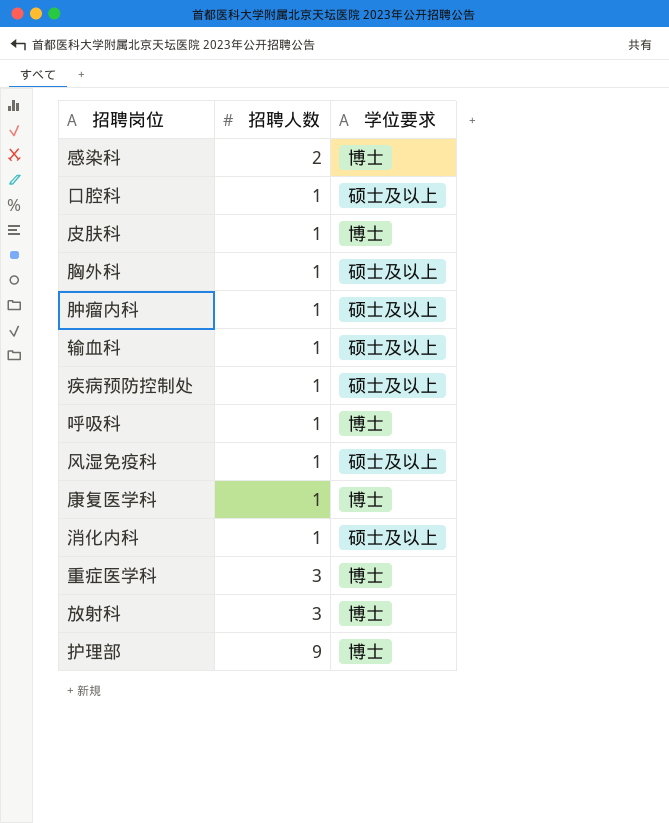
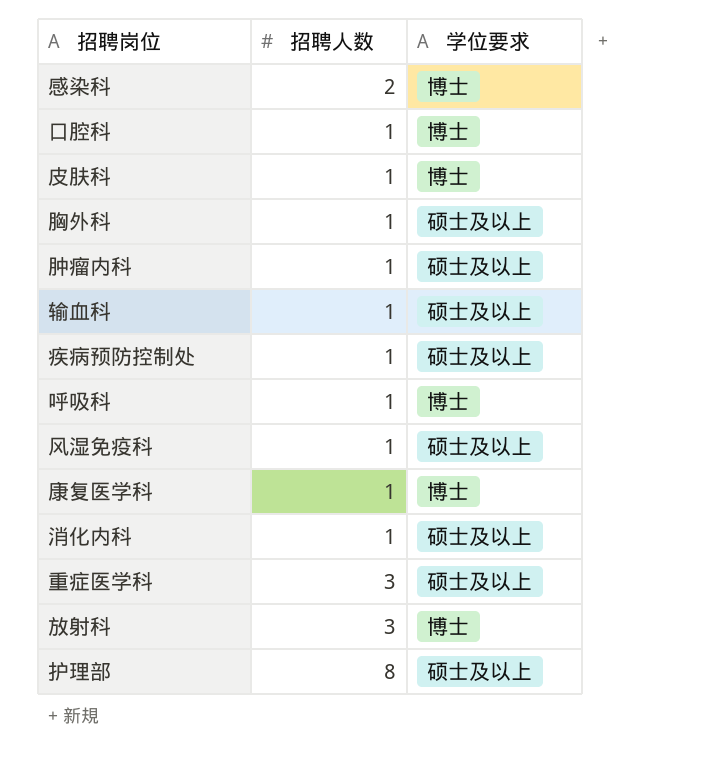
口腔科 | 学位要求: 硕士及以上 -> 博士
重症医学科 | 学位要求: 博士 -> 硕士及以上
护理部 | 招聘人数: 9 -> 8
护理部 | 学位要求: 博士 -> 硕士及以上

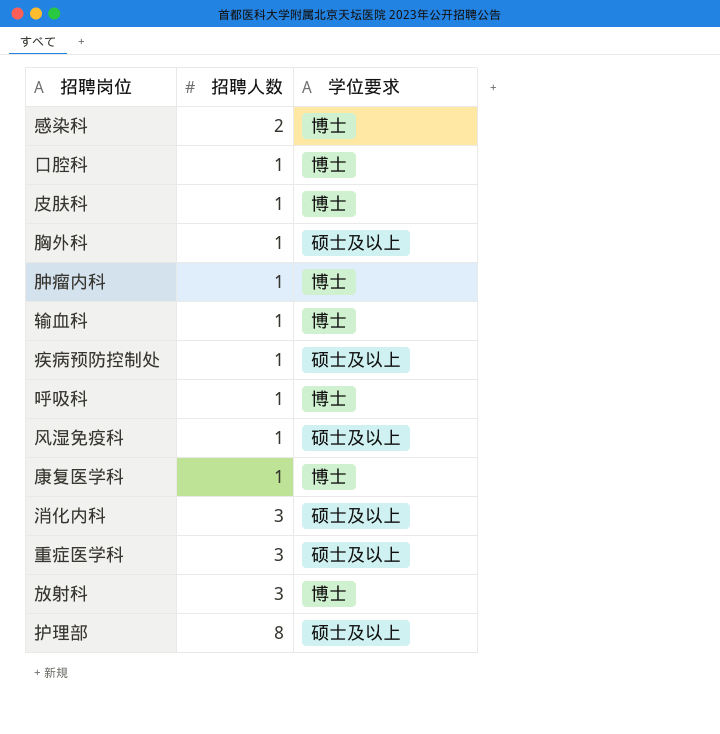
肿瘤内科 | 学位要求: 硕士及以上 -> 博士
输血科 | 学位要求: 硕士及以上 -> 博士
消化内科 | 招聘人数: 1 -> 3

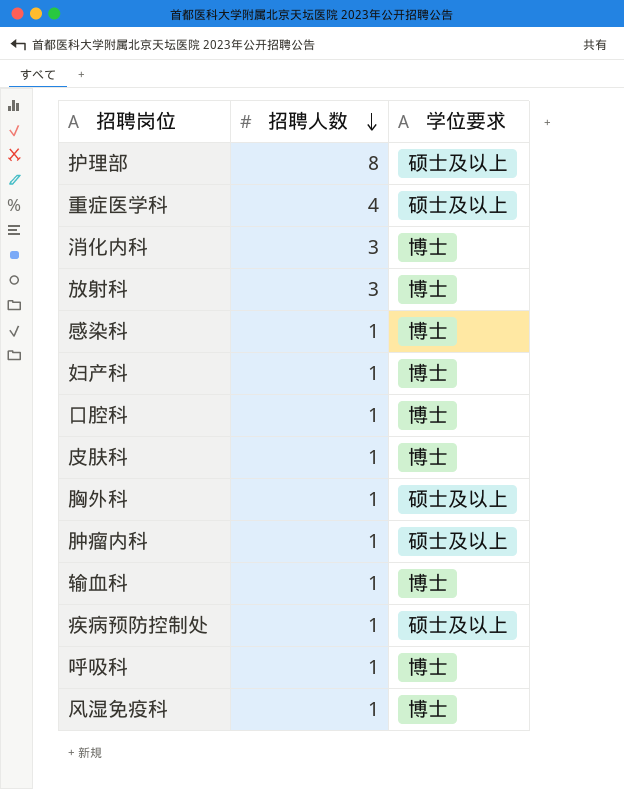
row order: none -> 招聘人数 descending
row 康复医学科: 1 | 博士 -> none
重症医学科 | 招聘人数: 3 -> 4
消化内科 | 学位要求: 硕士及以上 -> 博士
感染科 | 招聘人数: 2 -> 1
row 妇产科: none -> 1 | 博士
肿瘤内科 | 学位要求: 博士 -> 硕士及以上
风湿免疫科 | 学位要求: 硕士及以上 -> 博士

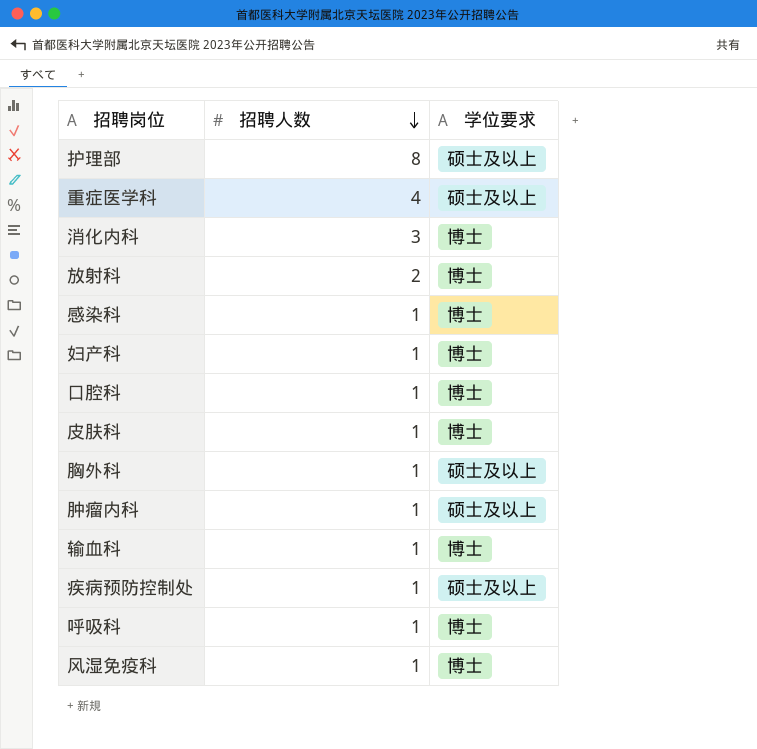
放射科 | 招聘人数: 3 -> 2

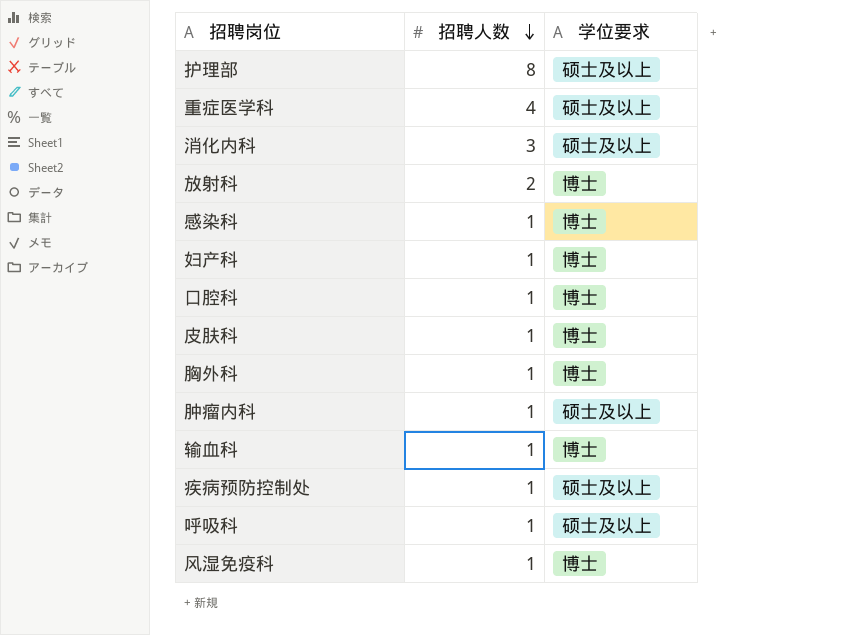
消化内科 | 学位要求: 博士 -> 硕士及以上
胸外科 | 学位要求: 硕士及以上 -> 博士
呼吸科 | 学位要求: 博士 -> 硕士及以上

